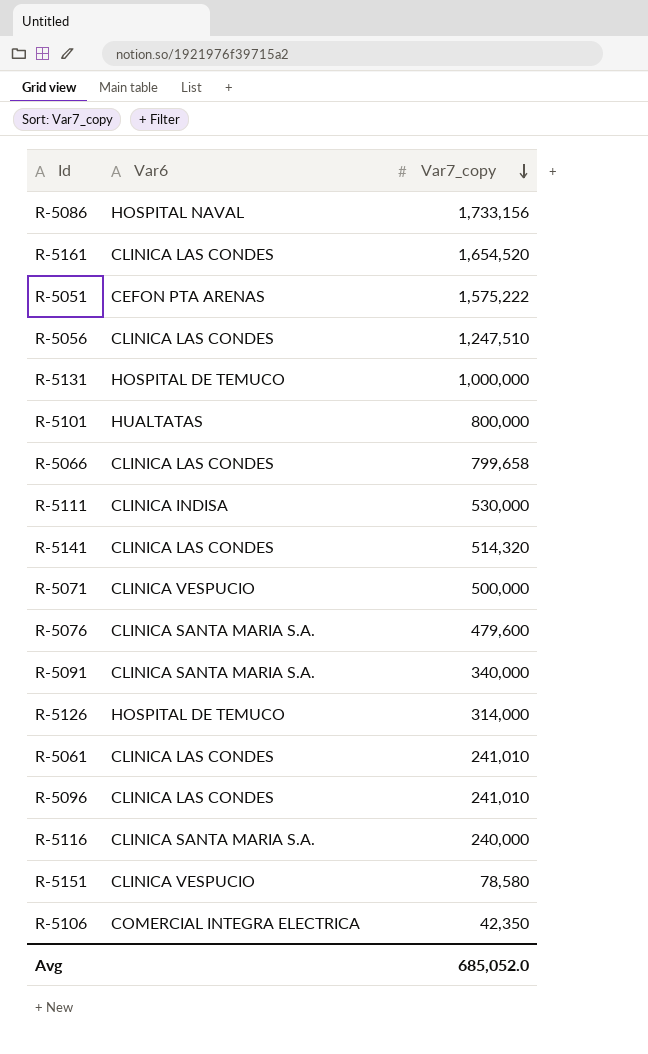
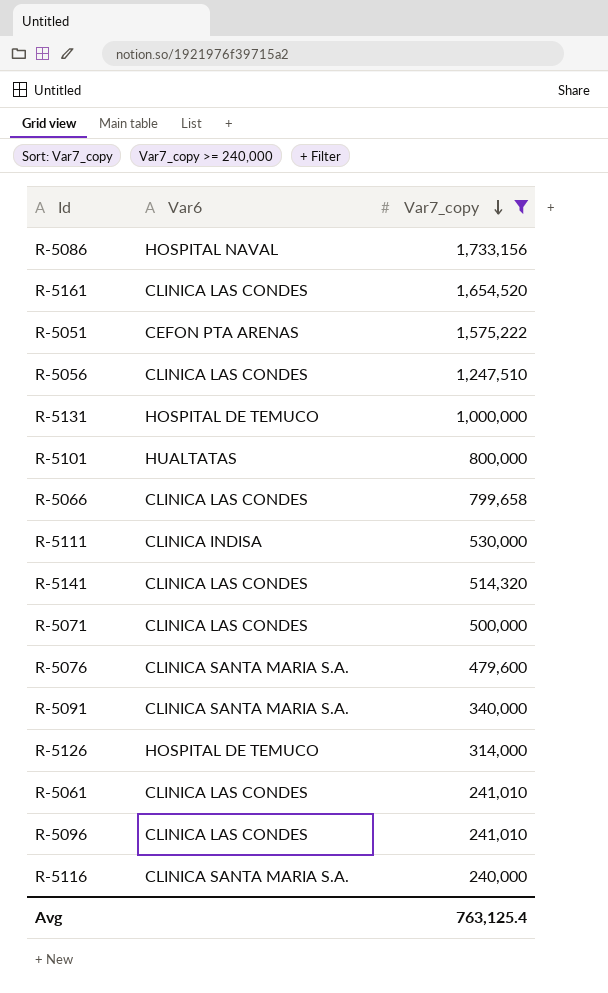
filter: none -> Var7_copy >= 240,000
R-5071 | Var6: CLINICA VESPUCIO -> CLINICA LAS CONDES
Avg | Var7_copy: 685,052.0 -> 763,125.4

